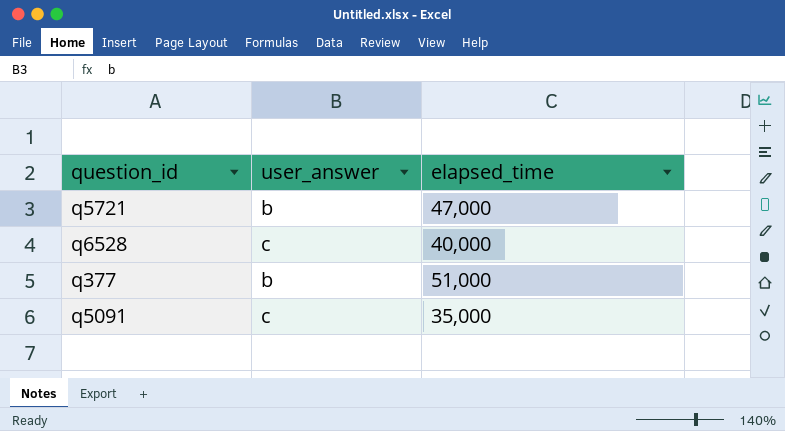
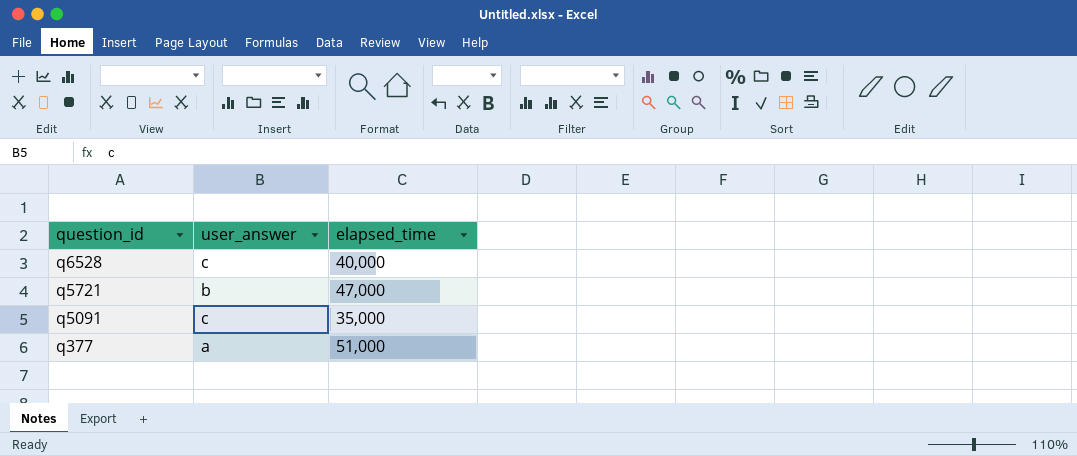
row order: none -> question_id descending
q377 | user_answer: b -> a

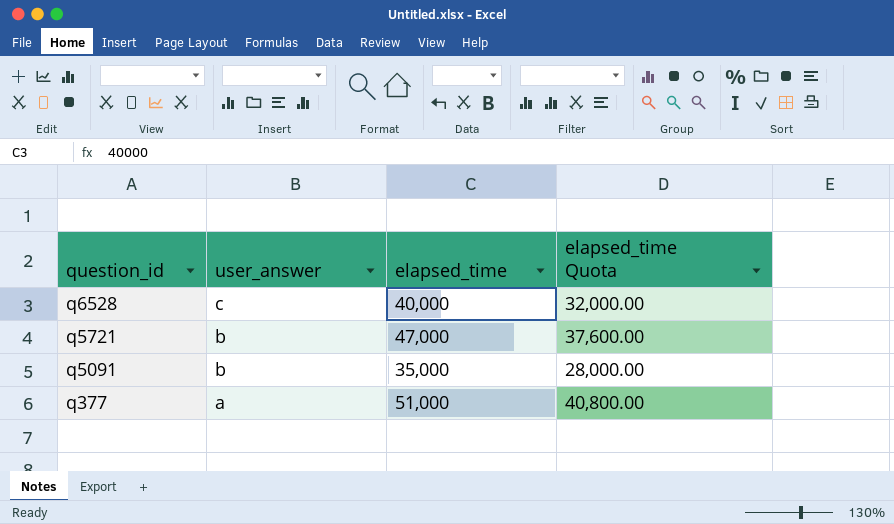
column elapsed_time Quota | formula: none -> [elapsed_time] * 0.8
q5091 | user_answer: c -> b

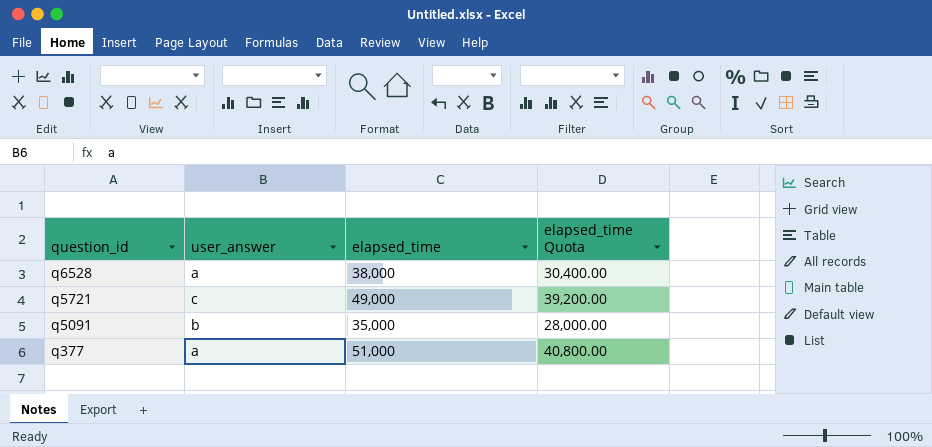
q6528 | user_answer: c -> a
q6528 | elapsed_time: 40,000 -> 38,000
q6528 | elapsed_time Quota: 32,000.00 -> 30,400.00
q5721 | user_answer: b -> c
q5721 | elapsed_time: 47,000 -> 49,000
q5721 | elapsed_time Quota: 37,600.00 -> 39,200.00

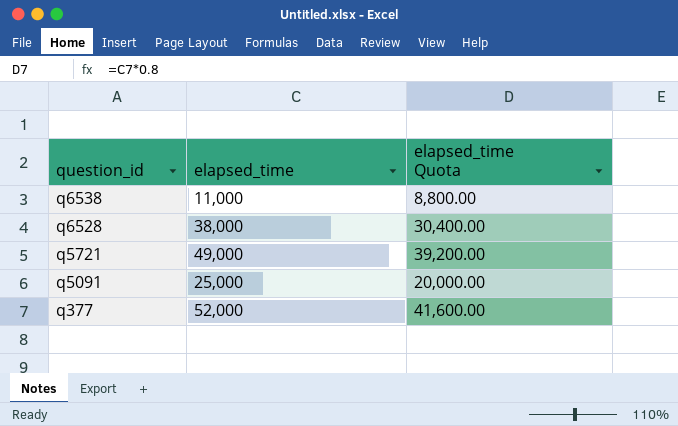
column user_answer | position: 2 -> none
row q6538: none -> 11,000 | 8,800.00
q5091 | elapsed_time: 35,000 -> 25,000
q5091 | elapsed_time Quota: 28,000.00 -> 20,000.00
q377 | elapsed_time: 51,000 -> 52,000
q377 | elapsed_time Quota: 40,800.00 -> 41,600.00

